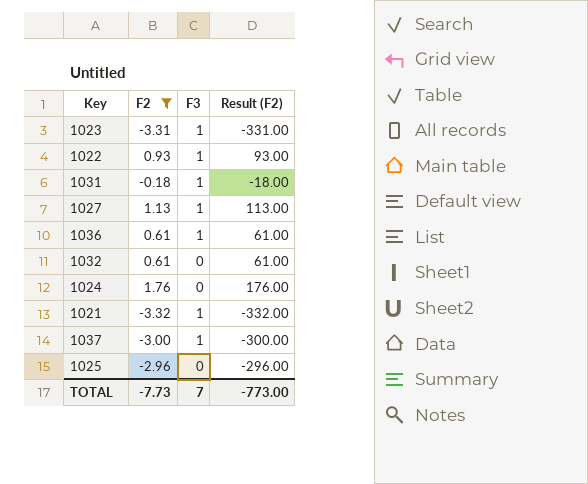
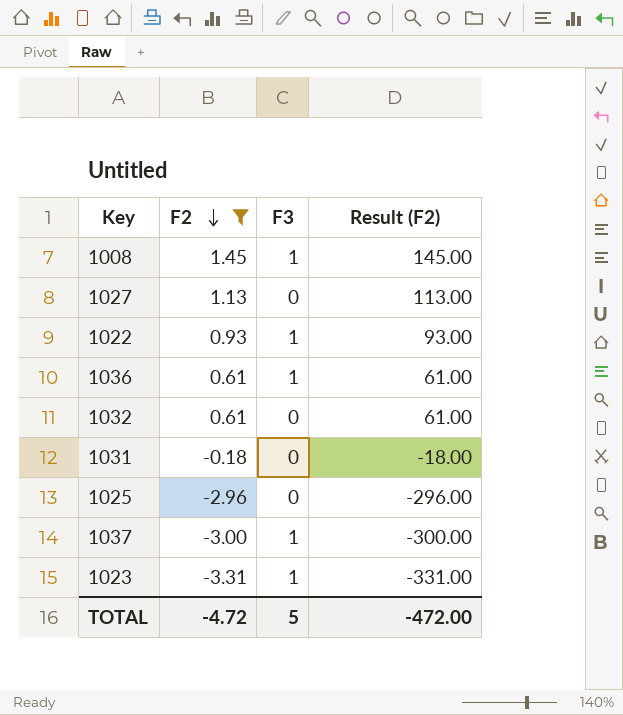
row order: none -> F2 descending
row 1024: 1.76 | 0 | 176.00 -> none
row 1021: -3.32 | 1 | -332.00 -> none
row 1008: none -> 1.45 | 1 | 145.00
1027 | F3: 1 -> 0
1031 | F3: 1 -> 0
TOTAL | F2: -7.73 -> -4.72
TOTAL | F3: 7 -> 5
TOTAL | Result (F2): -773.00 -> -472.00

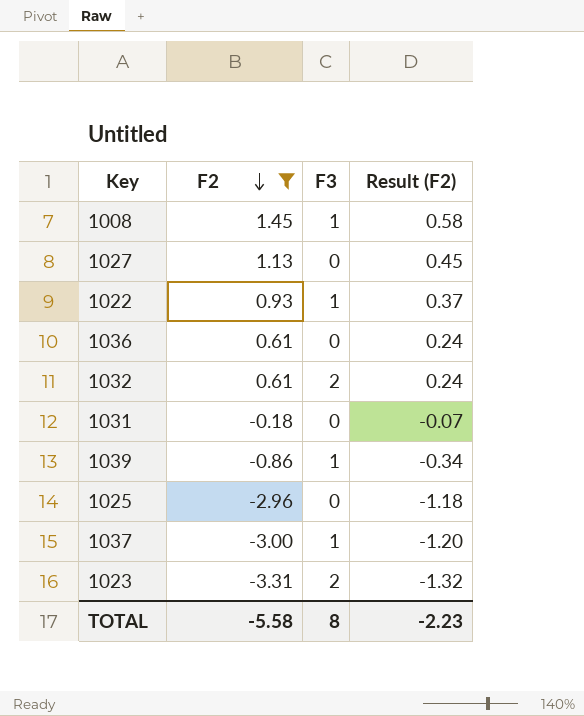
column Result (F2) | formula: [F2] * 100 -> [F2] * 0.4
1036 | F3: 1 -> 0
1032 | F3: 0 -> 2
row 1039: none -> -0.86 | 1 | -0.34
1023 | F3: 1 -> 2
TOTAL | F2: -4.72 -> -5.58
TOTAL | F3: 5 -> 8
TOTAL | Result (F2): -472.00 -> -2.23

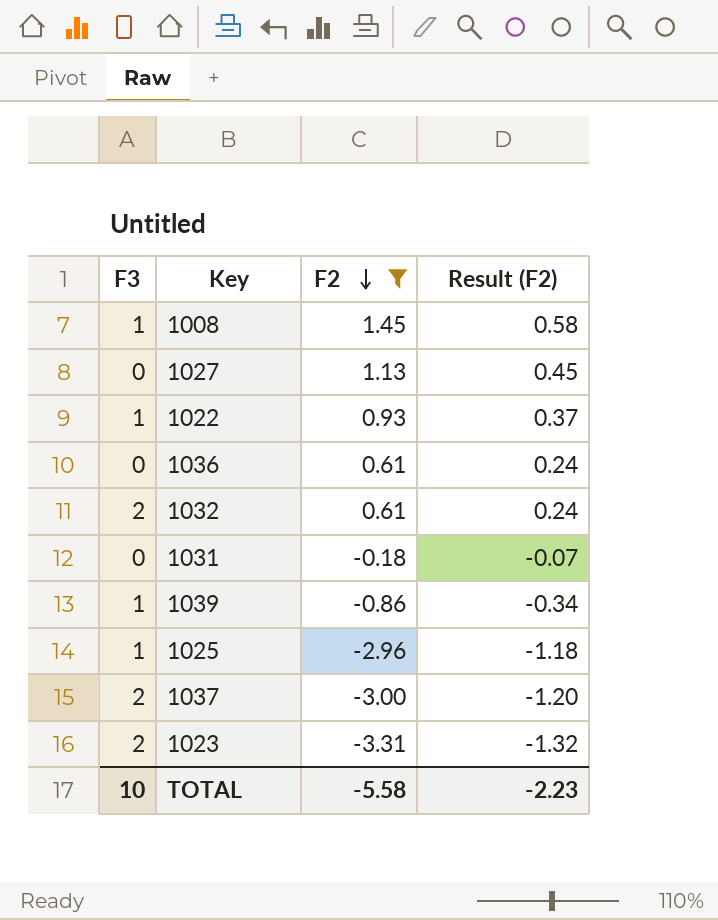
column F3 | position: 3 -> 1
1025 | F3: 0 -> 1
1037 | F3: 1 -> 2
TOTAL | F3: 8 -> 10

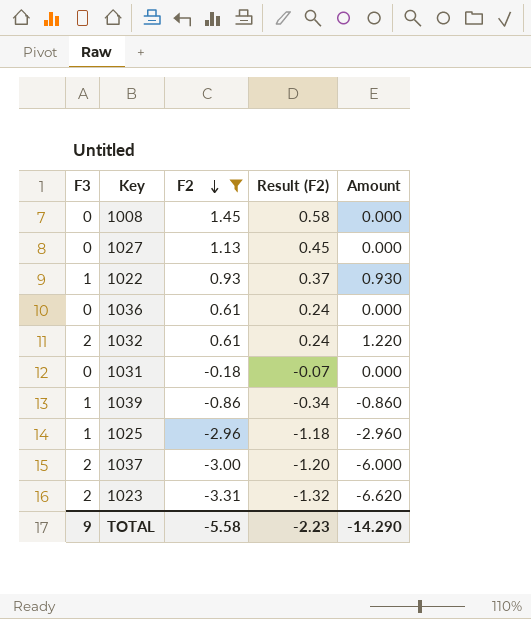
column Amount | formula: none -> [F3] * [F2]
1008 | F3: 1 -> 0
TOTAL | F3: 10 -> 9

